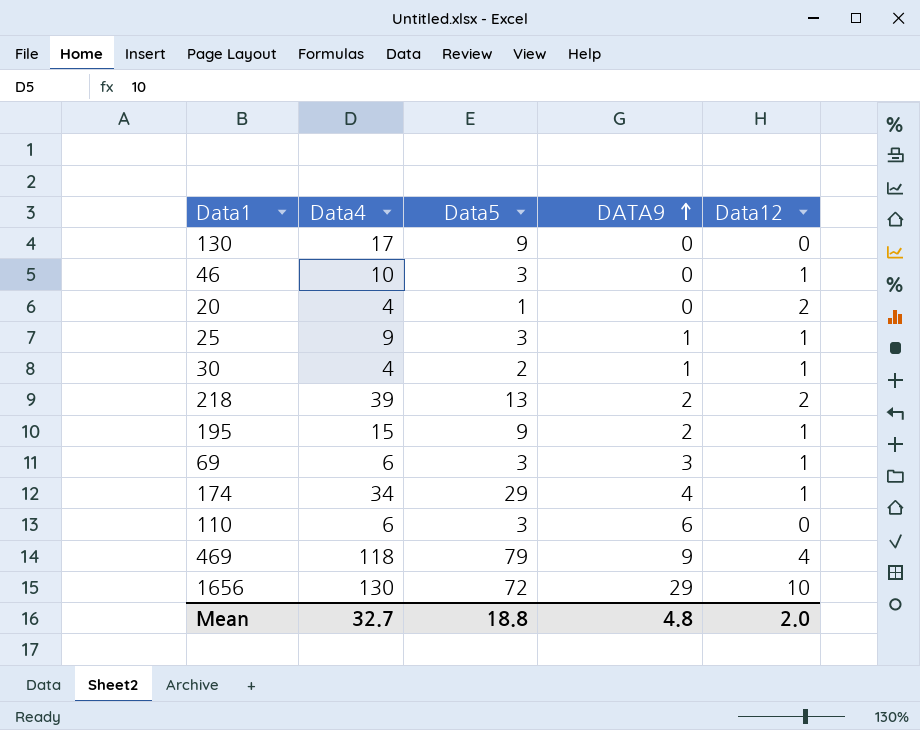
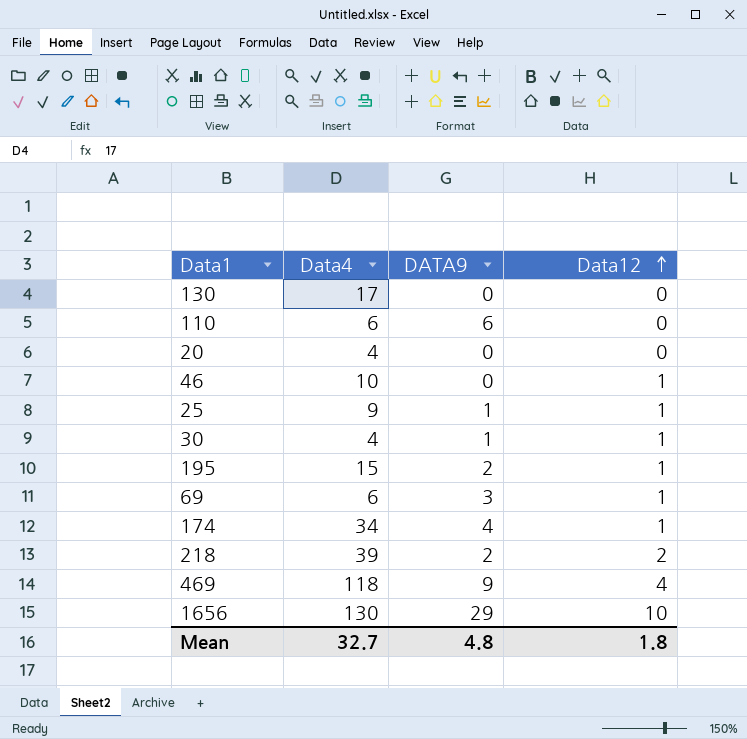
row order: DATA9 ascending -> Data12 ascending
column Data5 | position: 3 -> none
20 | Data12: 2 -> 0
Mean | Data12: 2.0 -> 1.8

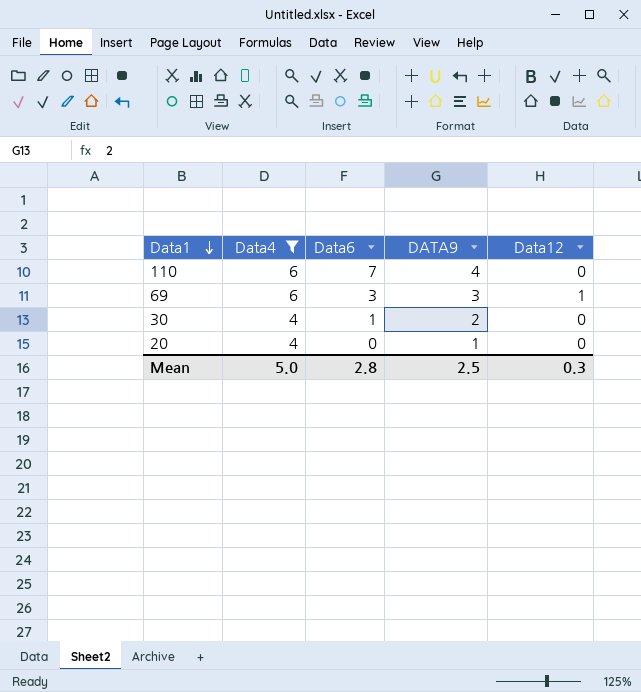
filter: none -> Data4 <= 6
row order: Data12 ascending -> Data1 descending
column Data6 | position: none -> 3
110 | DATA9: 6 -> 4
30 | DATA9: 1 -> 2
30 | Data12: 1 -> 0
20 | DATA9: 0 -> 1
Mean | Data4: 32.7 -> 5.0
Mean | DATA9: 4.8 -> 2.5
Mean | Data12: 1.8 -> 0.3

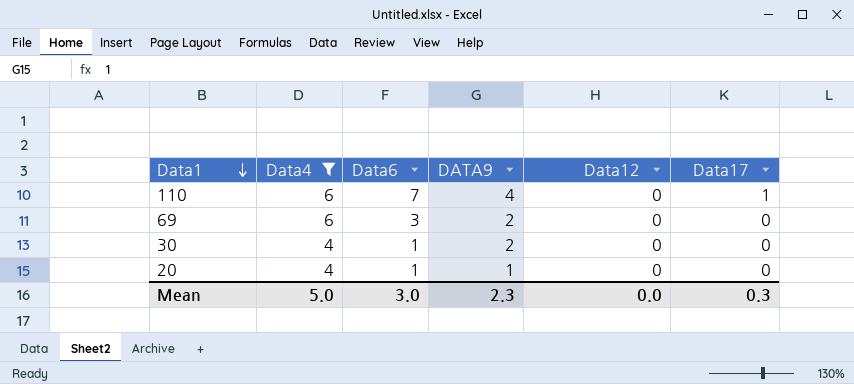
column Data17 | position: none -> 6
69 | DATA9: 3 -> 2
69 | Data12: 1 -> 0
20 | Data6: 0 -> 1
Mean | Data6: 2.8 -> 3.0
Mean | DATA9: 2.5 -> 2.3
Mean | Data12: 0.3 -> 0.0

